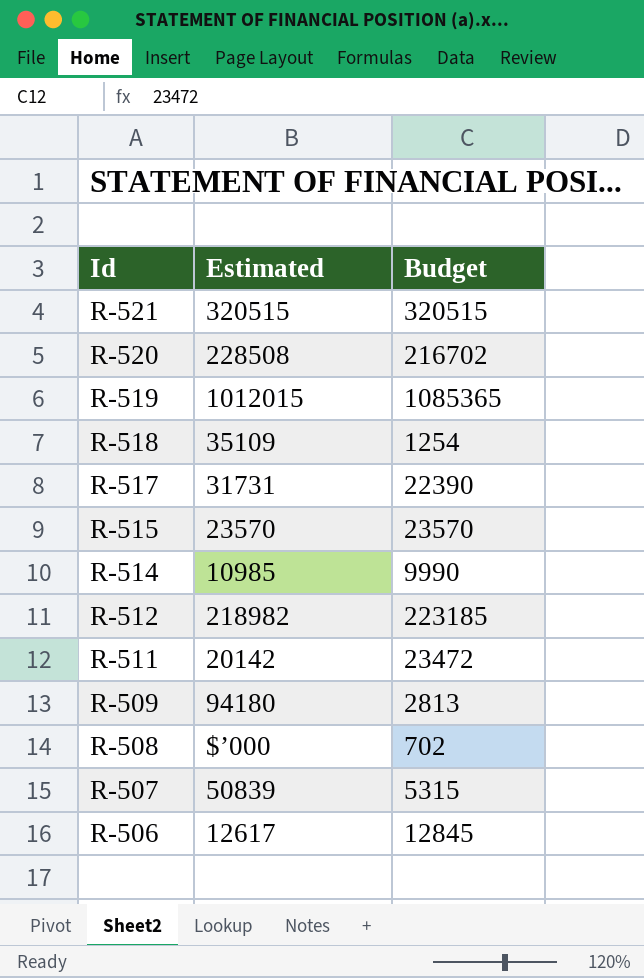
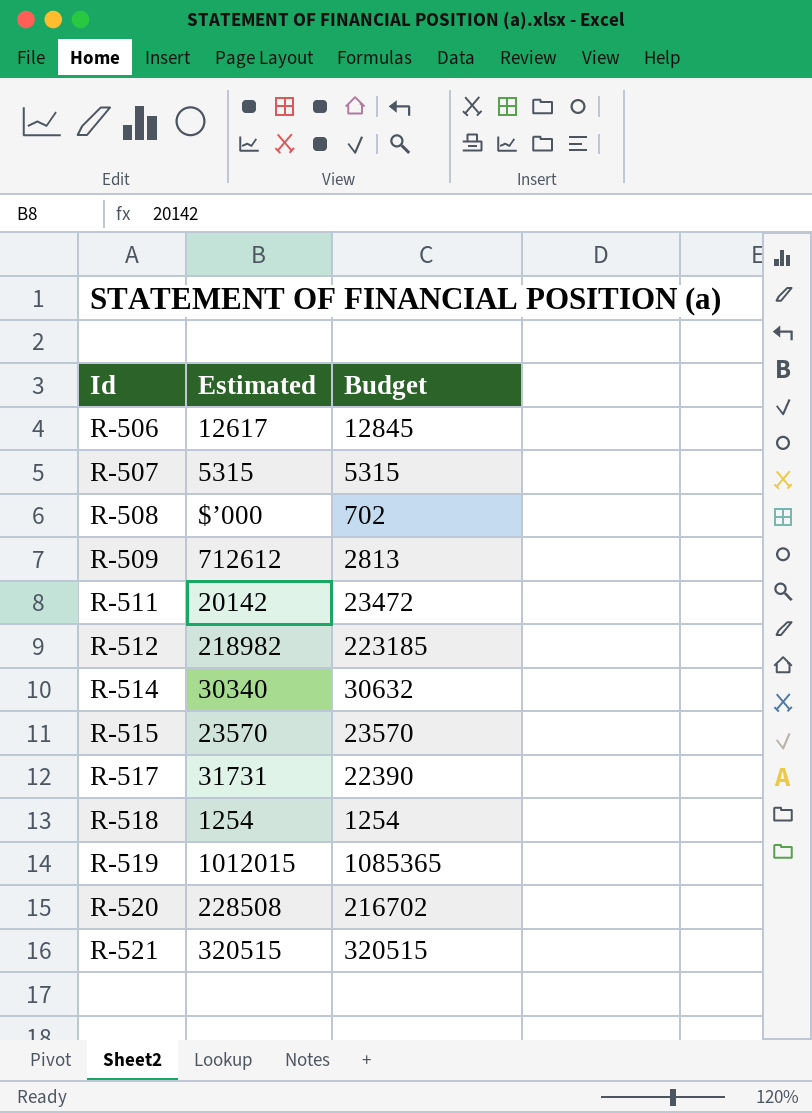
row order: Id descending -> Id ascending
R-507 | Estimated: 50839 -> 5315
R-509 | Estimated: 94180 -> 712612
R-514 | Estimated: 10985 -> 30340
R-514 | Budget: 9990 -> 30632
R-518 | Estimated: 35109 -> 1254

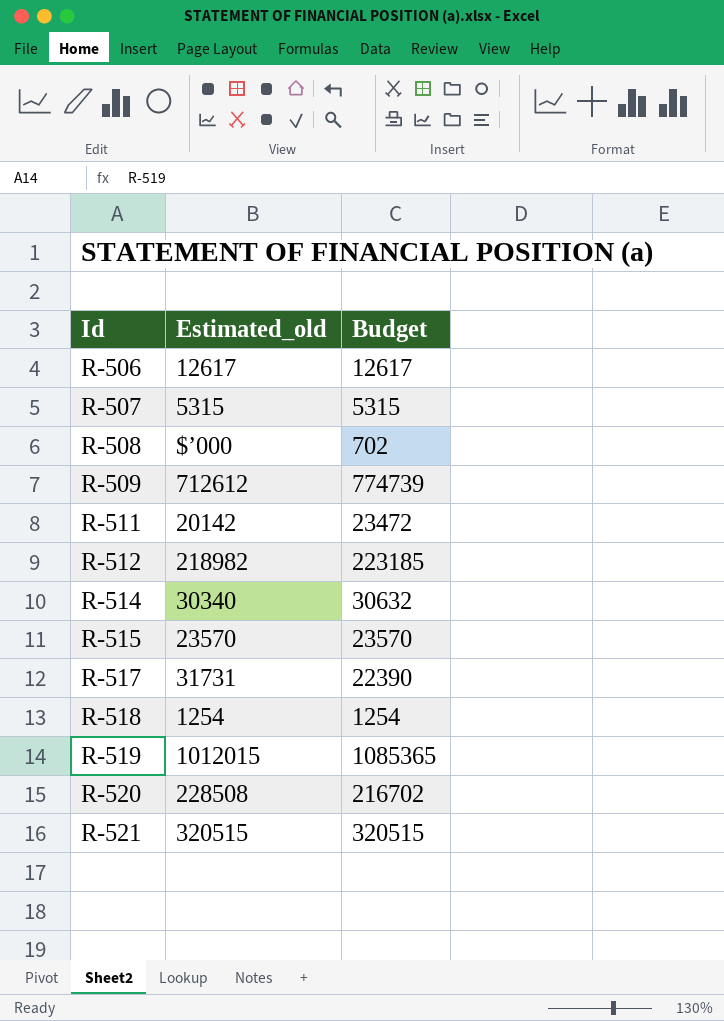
column name: Estimated -> Estimated_old
R-506 | Budget: 12845 -> 12617
R-509 | Budget: 2813 -> 774739

